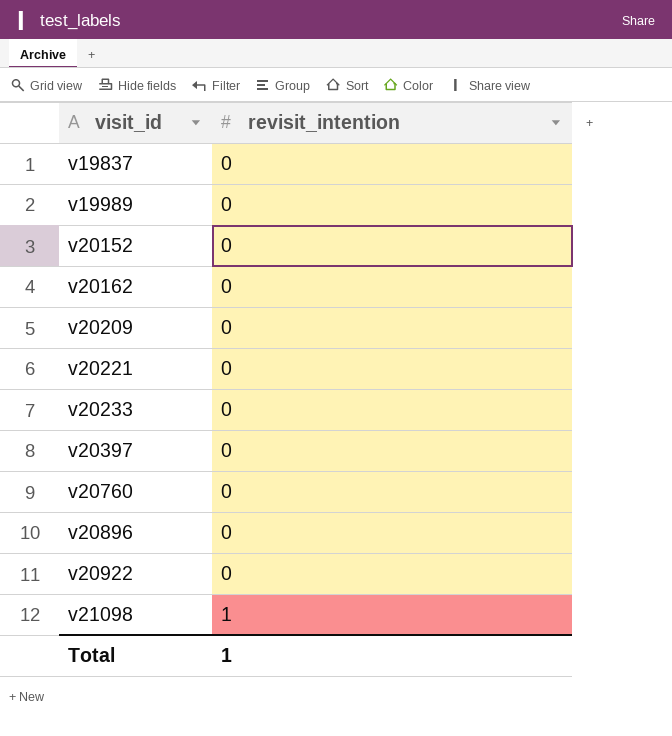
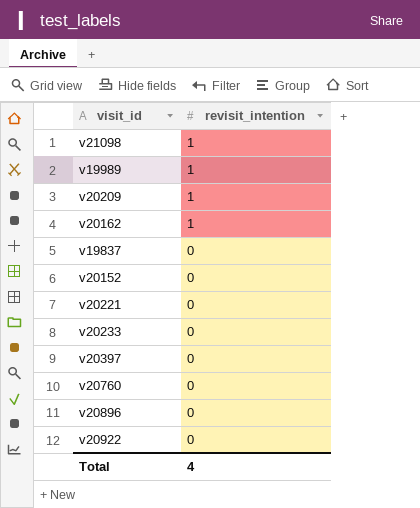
row order: visit_id ascending -> revisit_intention descending
v19989 | revisit_intention: 0 -> 1
v20209 | revisit_intention: 0 -> 1
v20162 | revisit_intention: 0 -> 1
Total | revisit_intention: 1 -> 4

